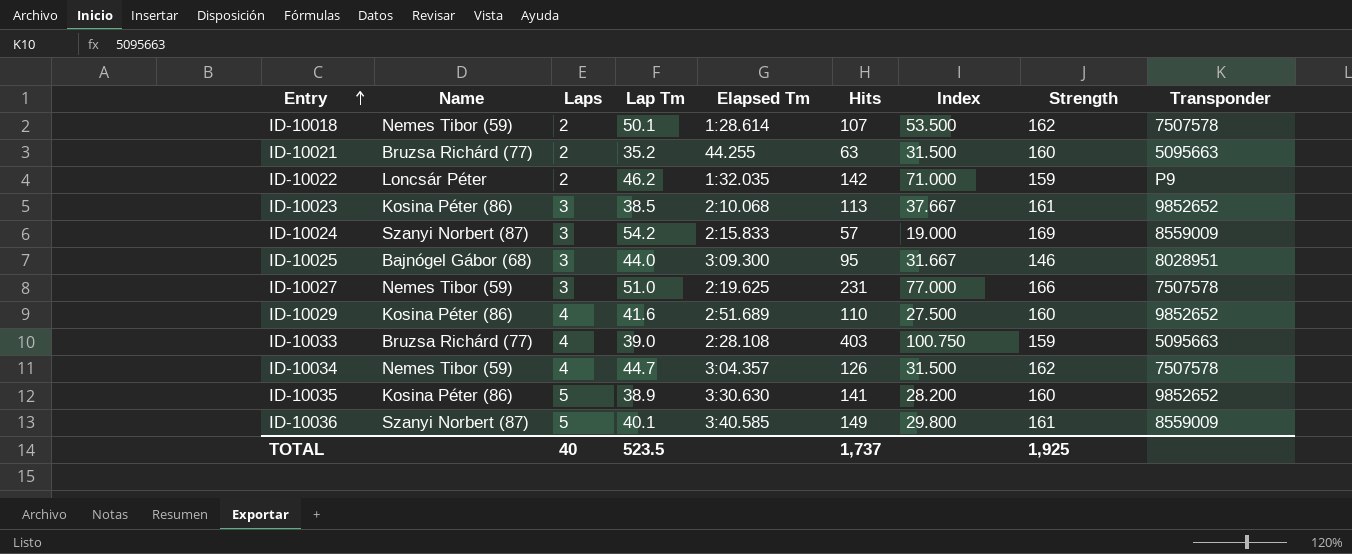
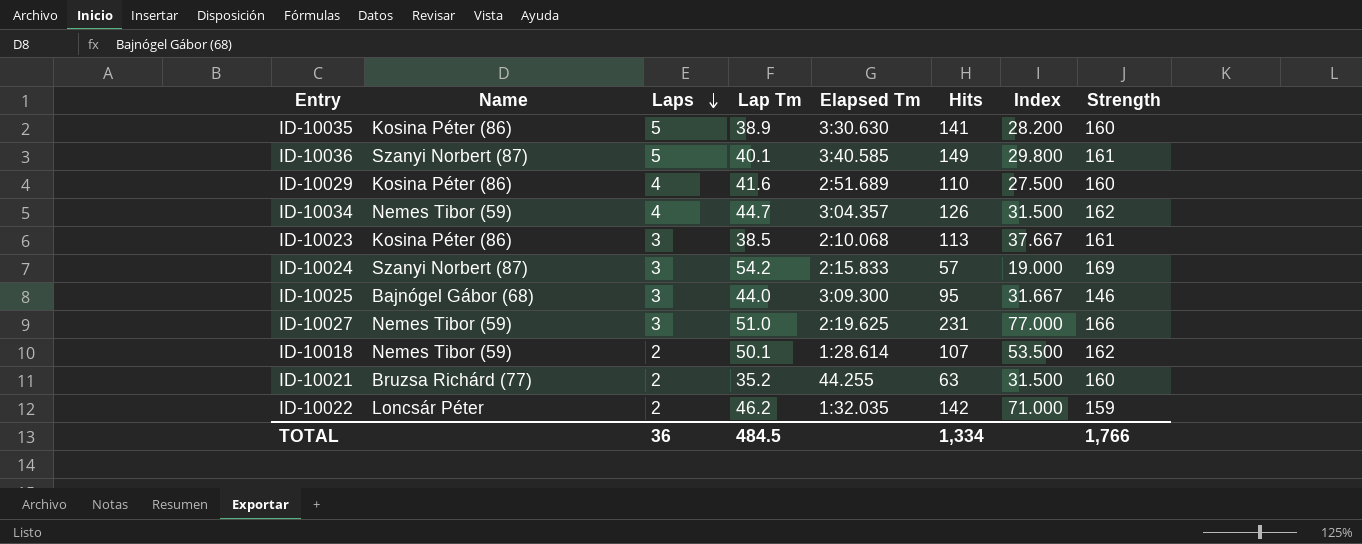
row order: Entry ascending -> Laps descending
column Transponder | position: 9 -> none
row ID-10033: Bruzsa Richárd (77) | 4 | 39.0 | 2:28.108 | 403 | 100.750 | 159 | 5095663 -> none
TOTAL | Laps: 40 -> 36
TOTAL | Lap Tm: 523.5 -> 484.5
TOTAL | Hits: 1,737 -> 1,334
TOTAL | Strength: 1,925 -> 1,766

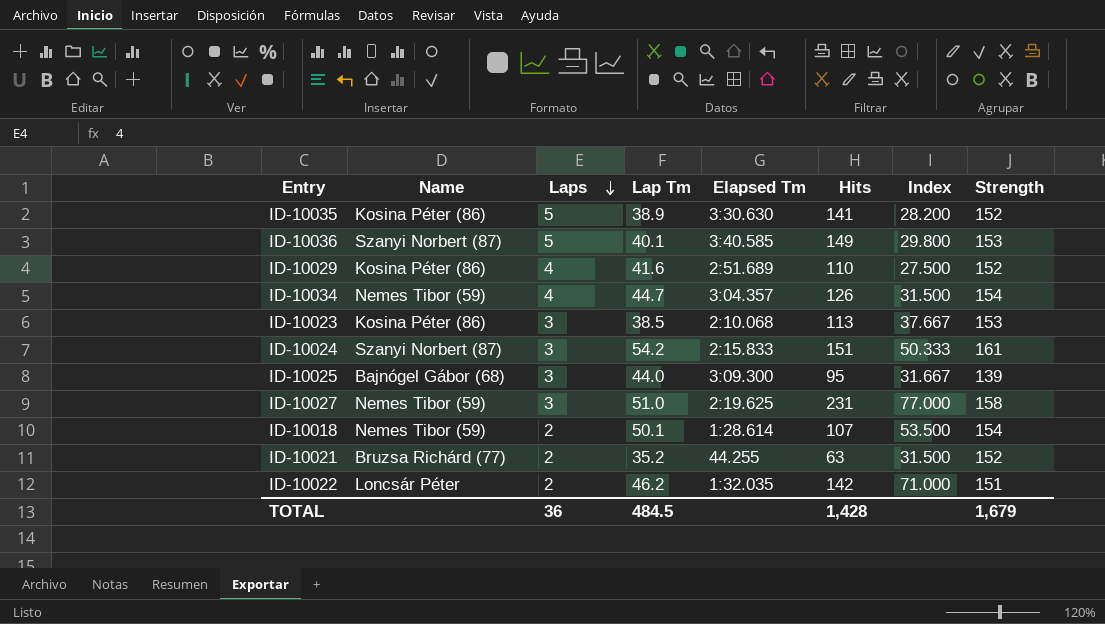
ID-10035 | Strength: 160 -> 152
ID-10036 | Strength: 161 -> 153
ID-10029 | Strength: 160 -> 152
ID-10034 | Strength: 162 -> 154
ID-10023 | Strength: 161 -> 153
ID-10024 | Hits: 57 -> 151
ID-10024 | Index: 19.000 -> 50.333
ID-10024 | Strength: 169 -> 161
ID-10025 | Strength: 146 -> 139
ID-10027 | Strength: 166 -> 158
ID-10018 | Strength: 162 -> 154
ID-10021 | Strength: 160 -> 152
ID-10022 | Strength: 159 -> 151
TOTAL | Hits: 1,334 -> 1,428
TOTAL | Strength: 1,766 -> 1,679

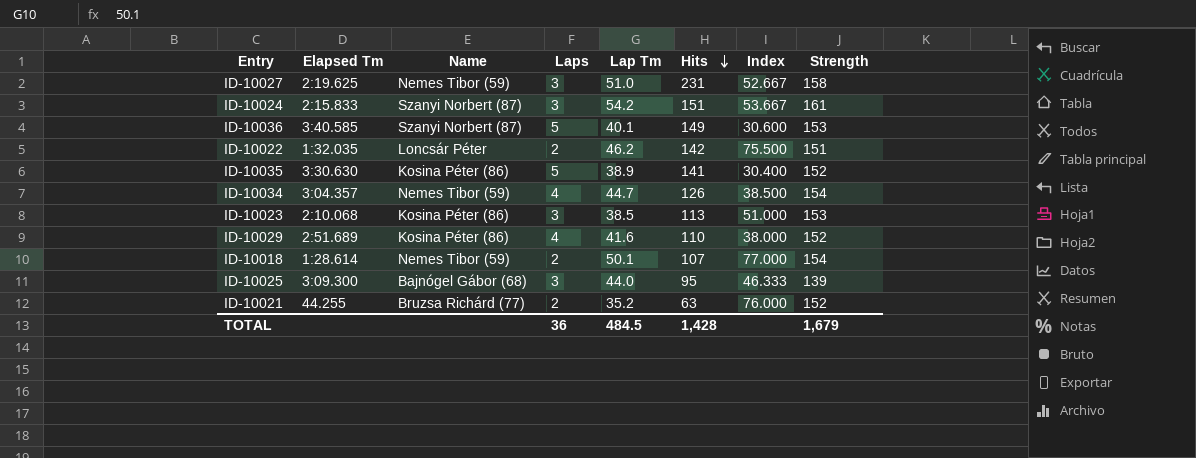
row order: Laps descending -> Hits descending
column Elapsed Tm | position: 5 -> 2
column Index | formula: [Hits] / [Laps] -> [Strength] / [Laps]

